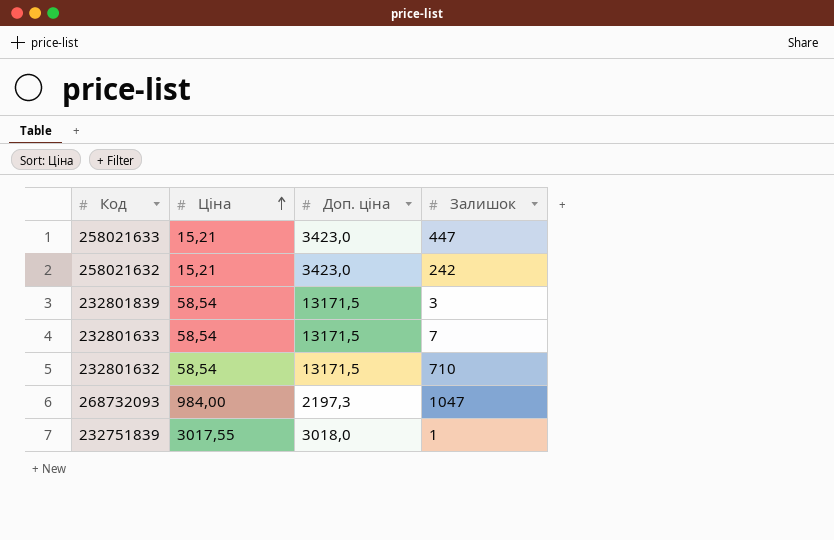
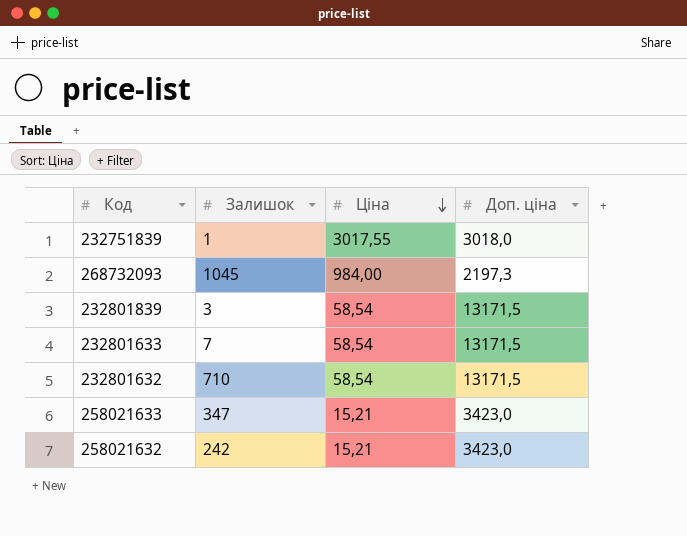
row order: Ціна ascending -> Ціна descending
column Залишок | position: 4 -> 2
268732093 | Залишок: 1047 -> 1045
258021633 | Залишок: 447 -> 347

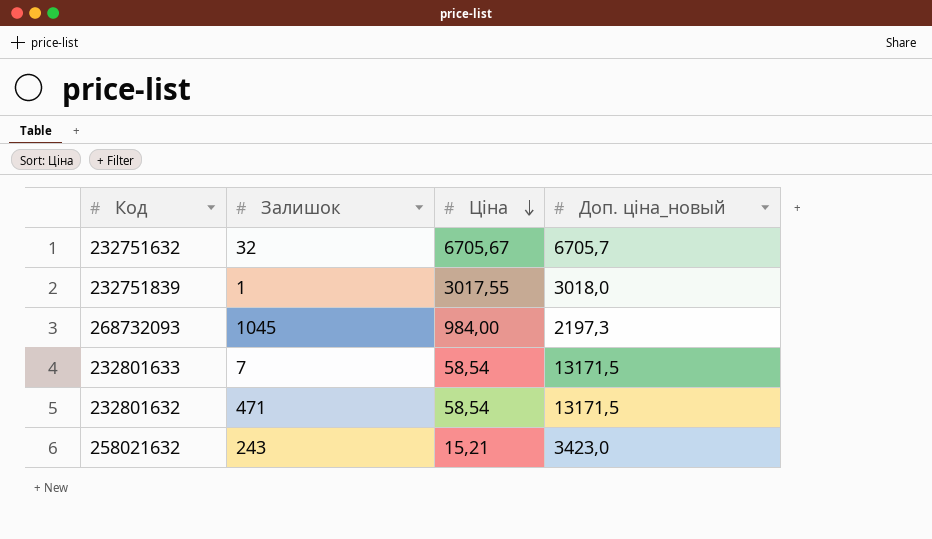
column name: Доп. ціна -> Доп. ціна_новый
row 232801839: 3 | 58,54 | 13171,5 -> none
row 258021633: 347 | 15,21 | 3423,0 -> none
row 232751632: none -> 32 | 6705,67 | 6705,7
232801632 | Залишок: 710 -> 471
258021632 | Залишок: 242 -> 243

